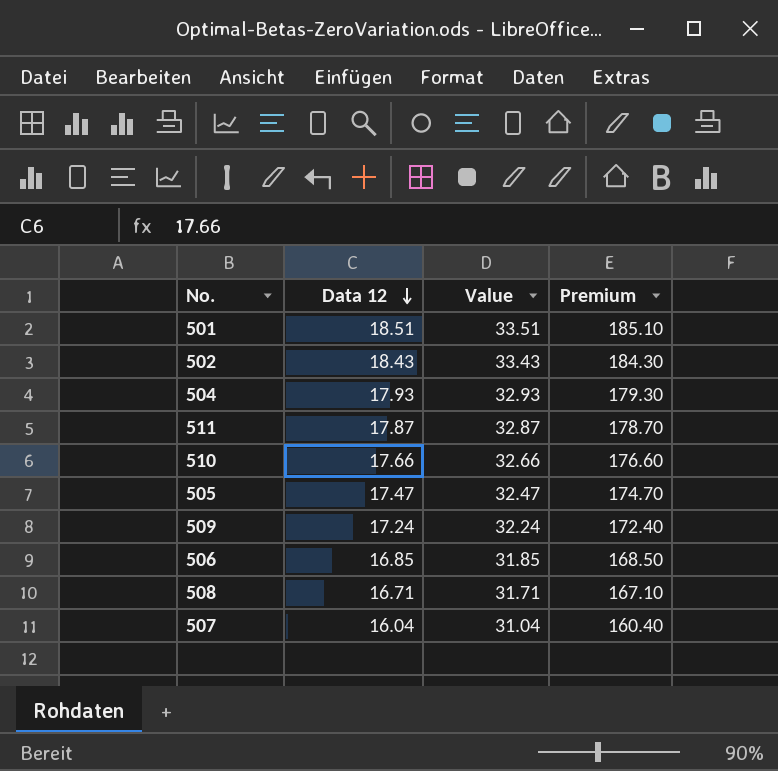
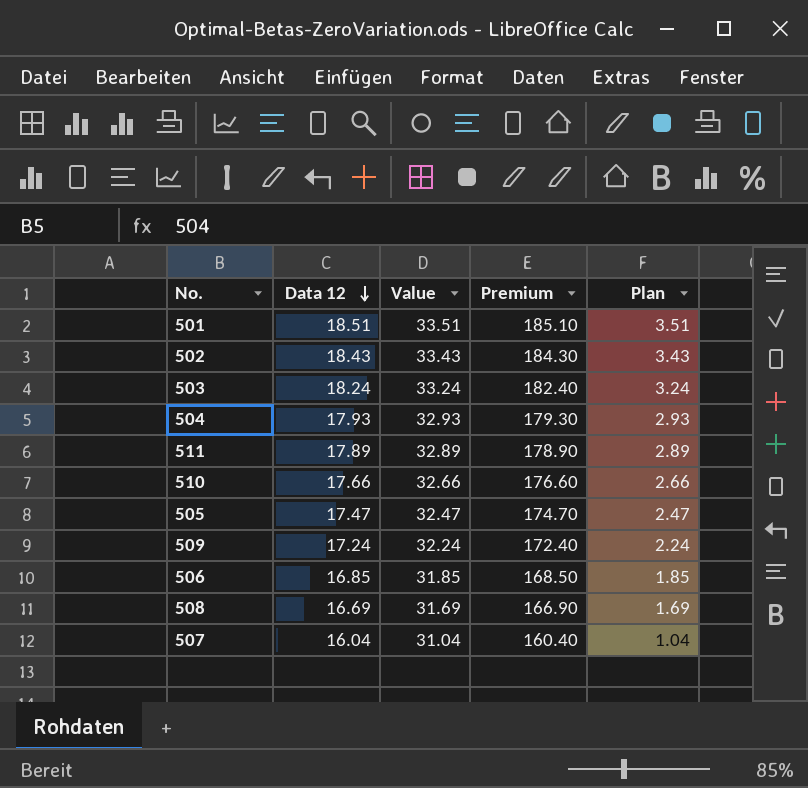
column Plan | formula: none -> [Data 12] - 15
row 503: none -> 18.24 | 33.24 | 182.40 | 3.24
511 | Data 12: 17.87 -> 17.89
511 | Value: 32.87 -> 32.89
511 | Premium: 178.70 -> 178.90
508 | Data 12: 16.71 -> 16.69
508 | Value: 31.71 -> 31.69
508 | Premium: 167.10 -> 166.90

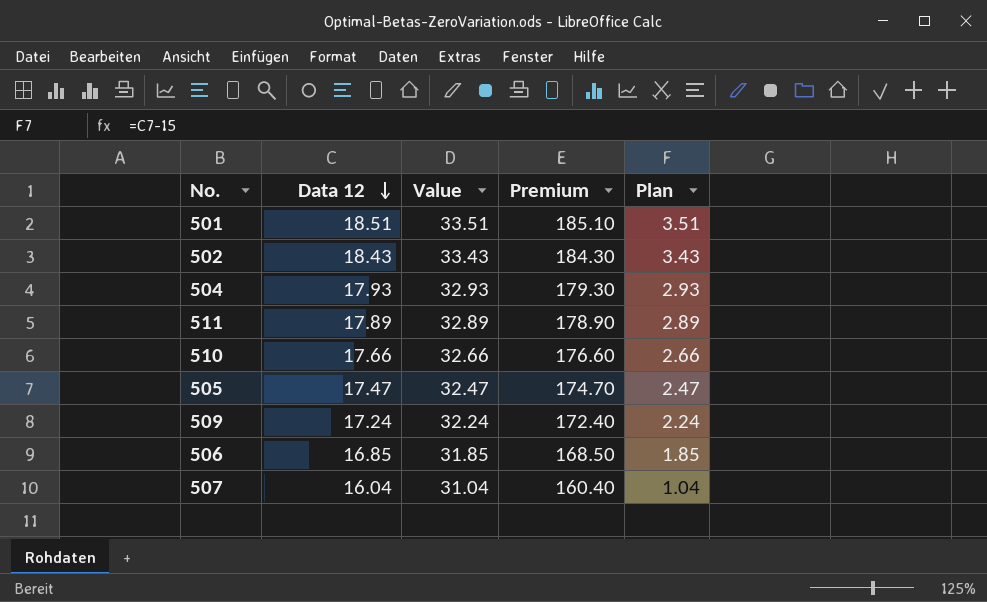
row 503: 18.24 | 33.24 | 182.40 | 3.24 -> none
row 508: 16.69 | 31.69 | 166.90 | 1.69 -> none

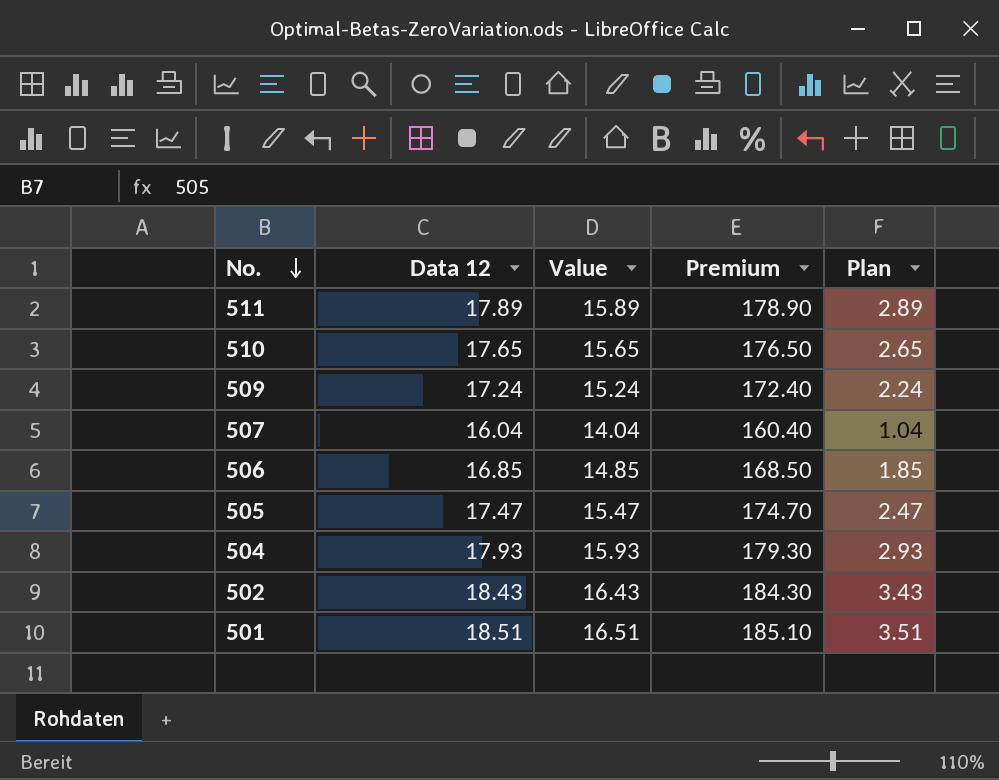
row order: Data 12 descending -> No. descending
column Value | formula: [Data 12] + 15 -> [Data 12] - 2
510 | Data 12: 17.66 -> 17.65
510 | Premium: 176.60 -> 176.50
510 | Plan: 2.66 -> 2.65

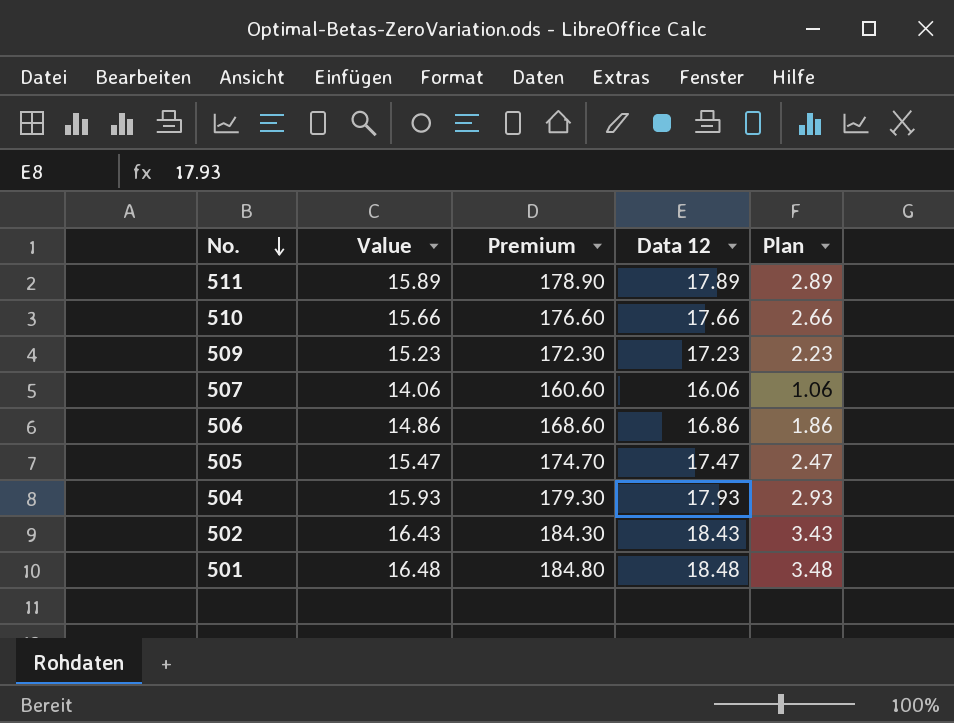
column Data 12 | position: 2 -> 4
510 | Value: 15.65 -> 15.66
510 | Premium: 176.50 -> 176.60
510 | Data 12: 17.65 -> 17.66
510 | Plan: 2.65 -> 2.66
509 | Value: 15.24 -> 15.23
509 | Premium: 172.40 -> 172.30
509 | Data 12: 17.24 -> 17.23
509 | Plan: 2.24 -> 2.23
507 | Value: 14.04 -> 14.06
507 | Premium: 160.40 -> 160.60
507 | Data 12: 16.04 -> 16.06
507 | Plan: 1.04 -> 1.06
506 | Value: 14.85 -> 14.86
506 | Premium: 168.50 -> 168.60
506 | Data 12: 16.85 -> 16.86
506 | Plan: 1.85 -> 1.86
501 | Value: 16.51 -> 16.48
501 | Premium: 185.10 -> 184.80
501 | Data 12: 18.51 -> 18.48
501 | Plan: 3.51 -> 3.48

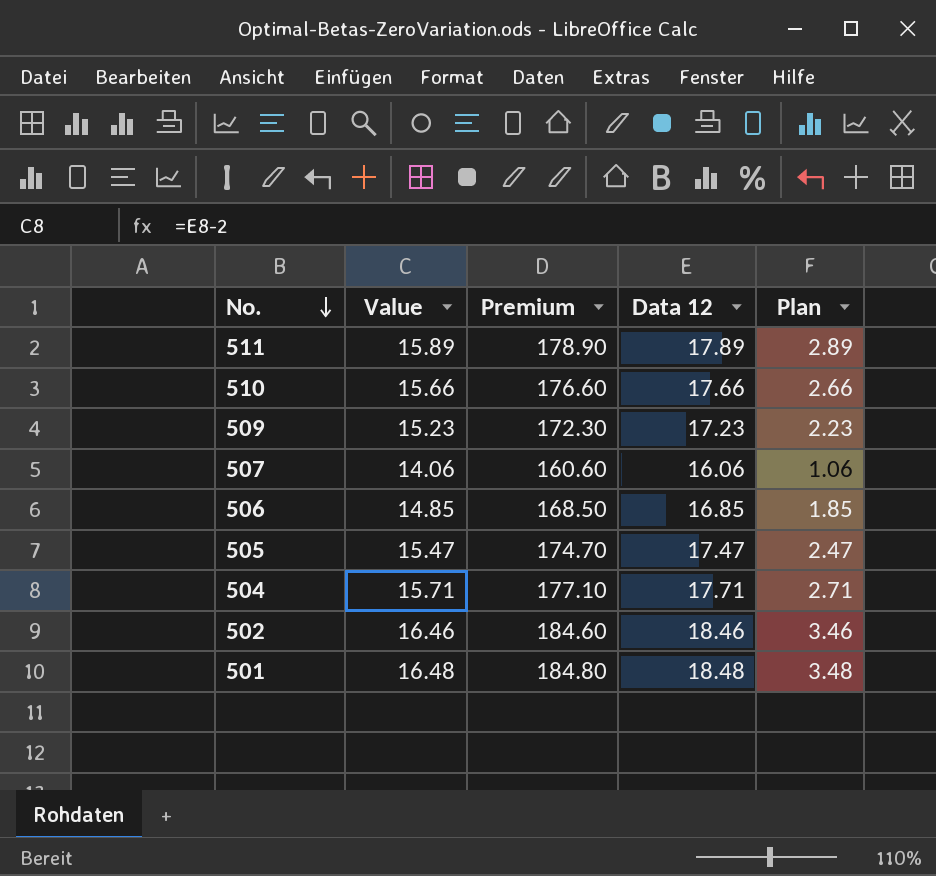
506 | Value: 14.86 -> 14.85
506 | Premium: 168.60 -> 168.50
506 | Data 12: 16.86 -> 16.85
506 | Plan: 1.86 -> 1.85
504 | Value: 15.93 -> 15.71
504 | Premium: 179.30 -> 177.10
504 | Data 12: 17.93 -> 17.71
504 | Plan: 2.93 -> 2.71
502 | Value: 16.43 -> 16.46
502 | Premium: 184.30 -> 184.60
502 | Data 12: 18.43 -> 18.46
502 | Plan: 3.43 -> 3.46

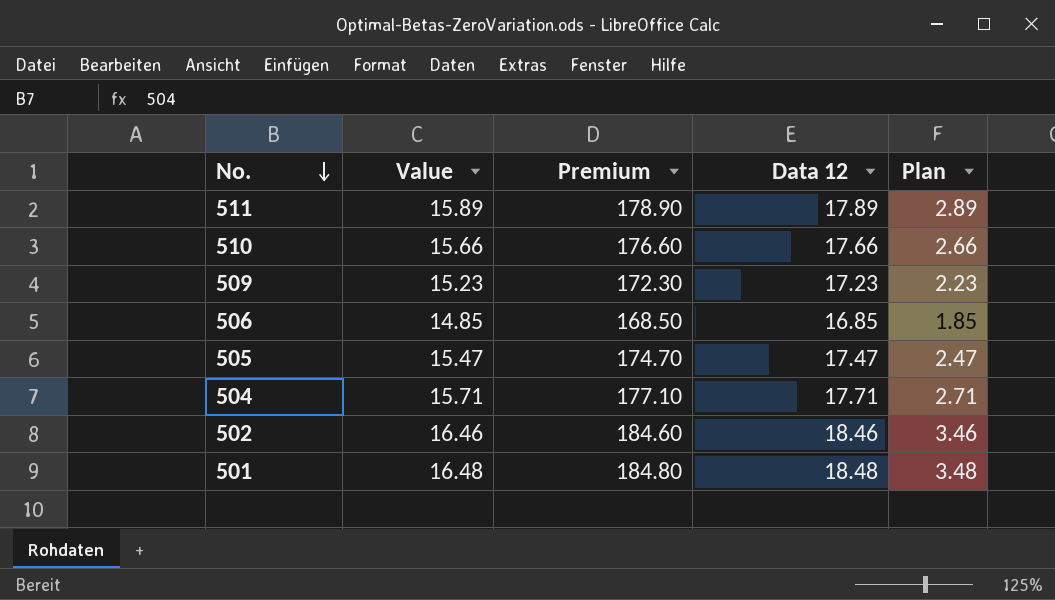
row 507: 14.06 | 160.60 | 16.06 | 1.06 -> none

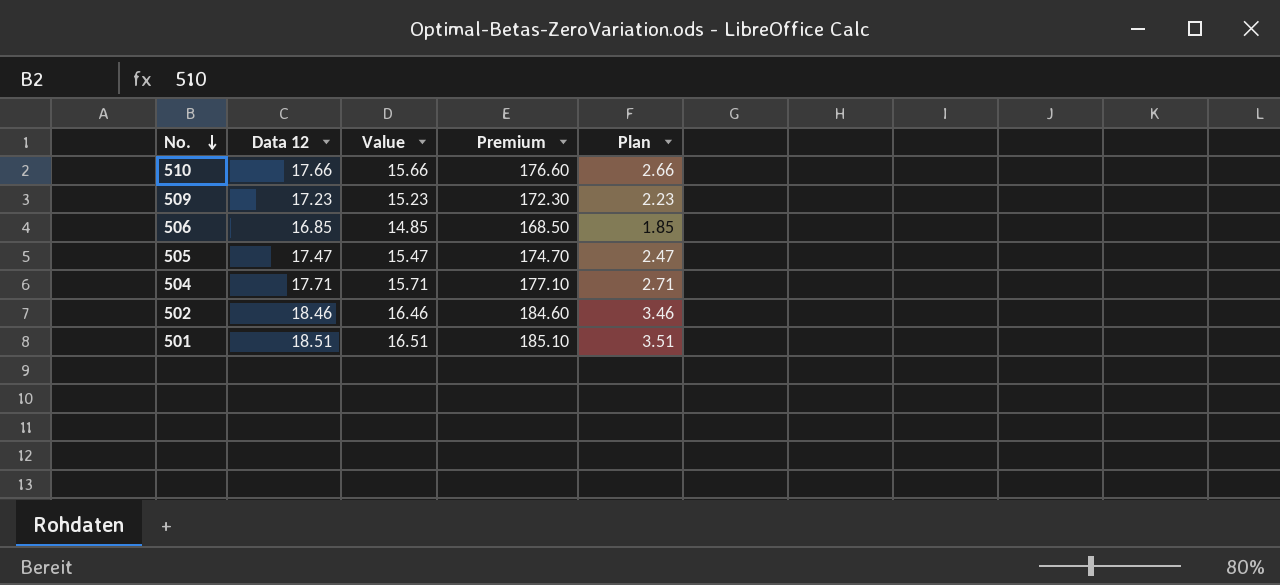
column Data 12 | position: 4 -> 2
row 511: 15.89 | 178.90 | 17.89 | 2.89 -> none
501 | Data 12: 18.48 -> 18.51
501 | Value: 16.48 -> 16.51
501 | Premium: 184.80 -> 185.10
501 | Plan: 3.48 -> 3.51

